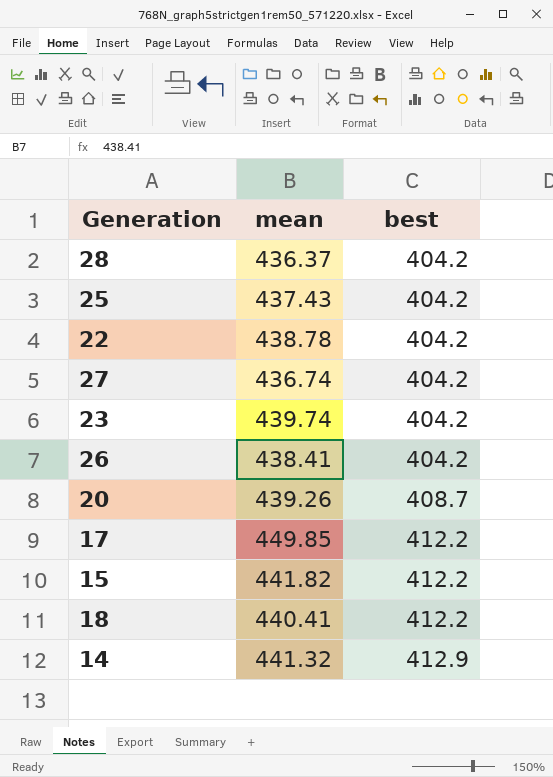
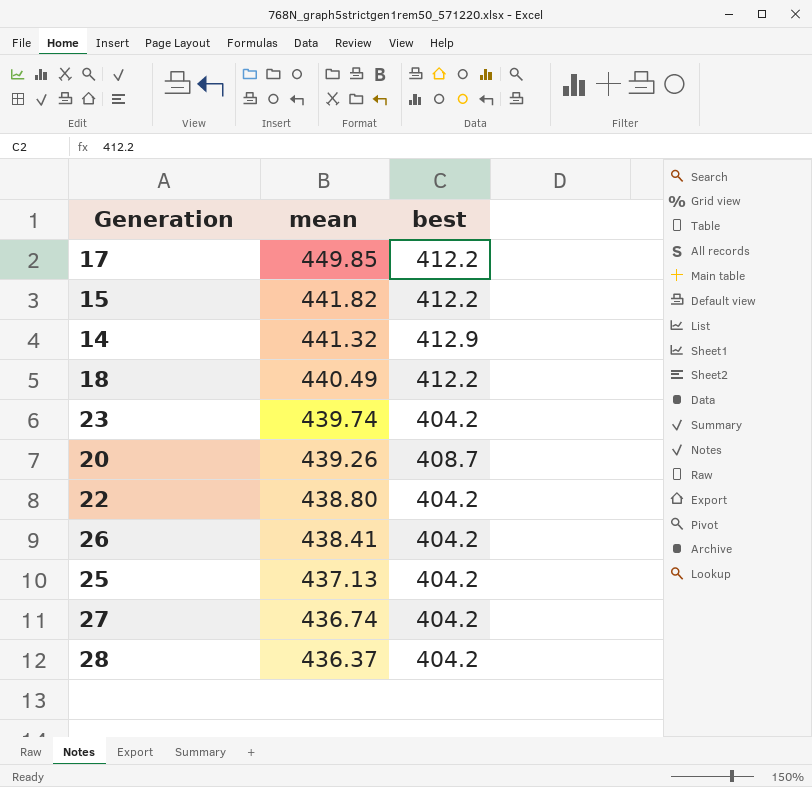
row order: best ascending -> mean descending
18 | mean: 440.41 -> 440.49
22 | mean: 438.78 -> 438.80
25 | mean: 437.43 -> 437.13

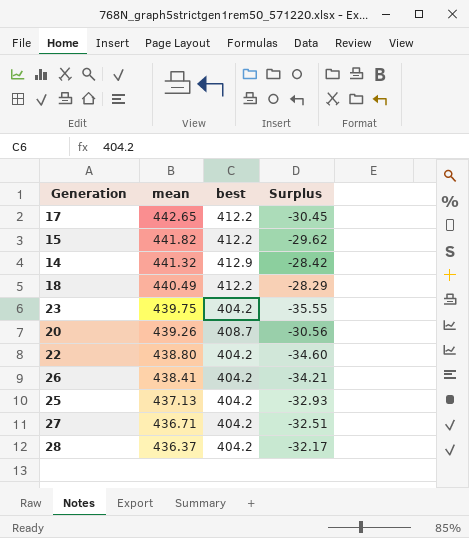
column Surplus | formula: none -> [best] - [mean]
17 | mean: 449.85 -> 442.65
23 | mean: 439.74 -> 439.75
27 | mean: 436.74 -> 436.71

